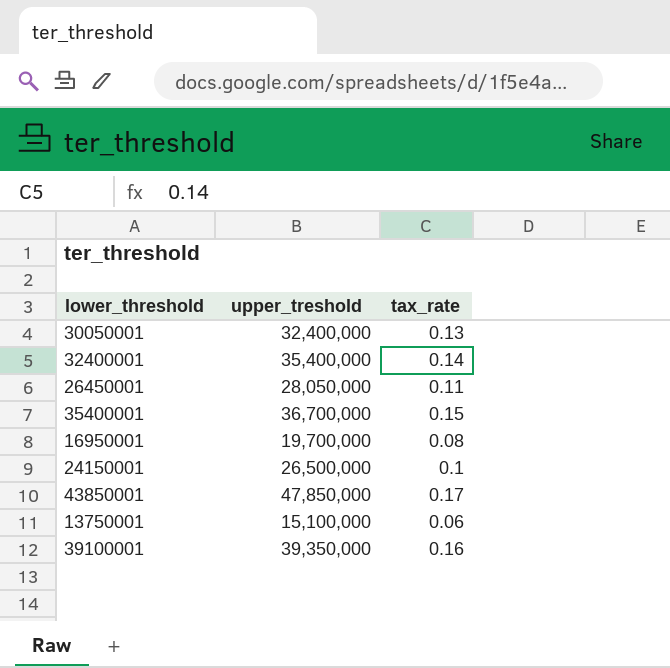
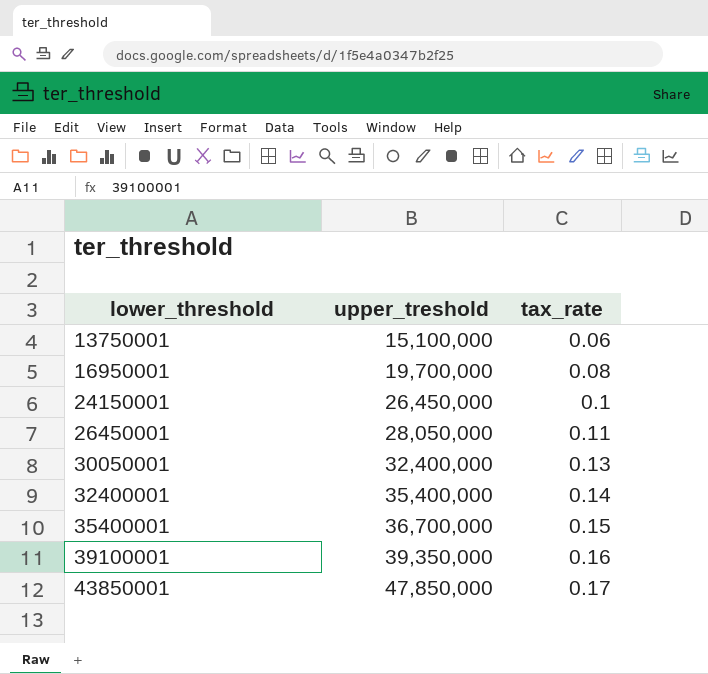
row order: none -> lower_threshold ascending
24150001 | upper_treshold: 26,500,000 -> 26,450,000

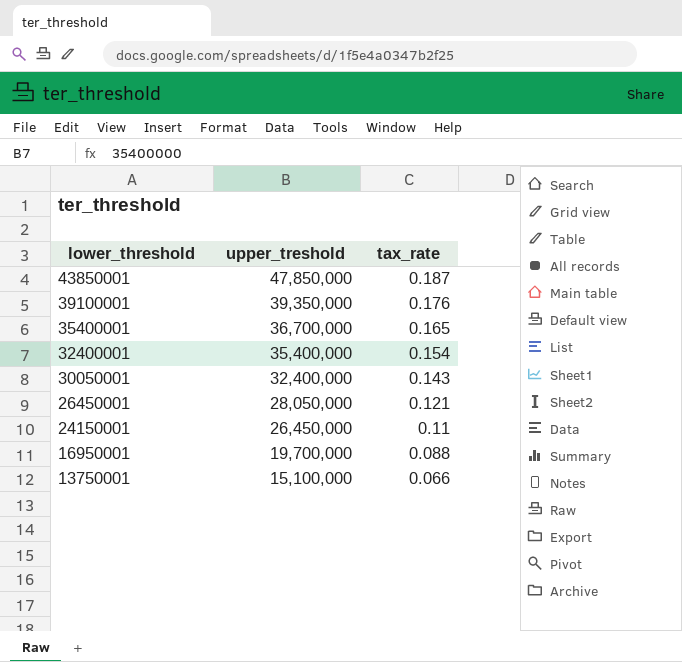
row order: lower_threshold ascending -> lower_threshold descending
43850001 | tax_rate: 0.17 -> 0.187
39100001 | tax_rate: 0.16 -> 0.176
35400001 | tax_rate: 0.15 -> 0.165
32400001 | tax_rate: 0.14 -> 0.154
30050001 | tax_rate: 0.13 -> 0.143
26450001 | tax_rate: 0.11 -> 0.121
24150001 | tax_rate: 0.1 -> 0.11
16950001 | tax_rate: 0.08 -> 0.088
13750001 | tax_rate: 0.06 -> 0.066

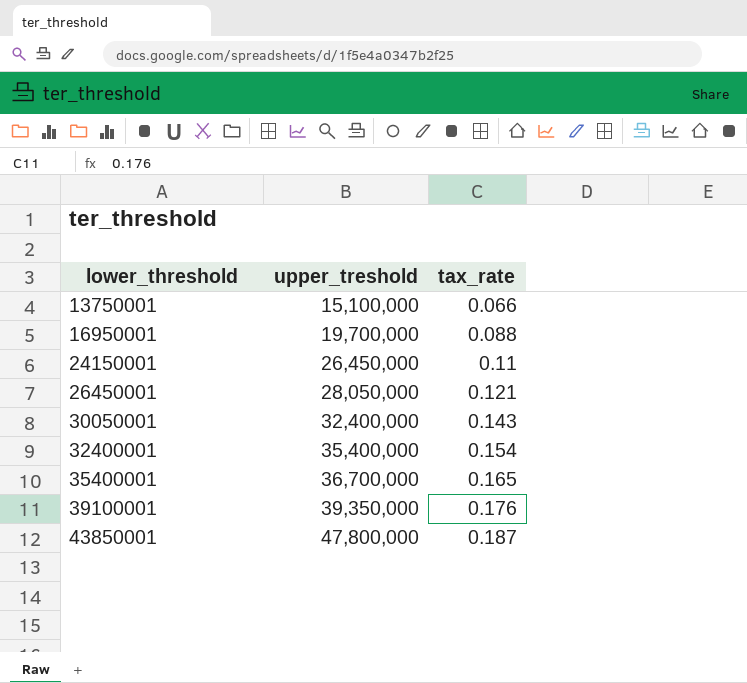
row order: lower_threshold descending -> lower_threshold ascending
43850001 | upper_treshold: 47,850,000 -> 47,800,000

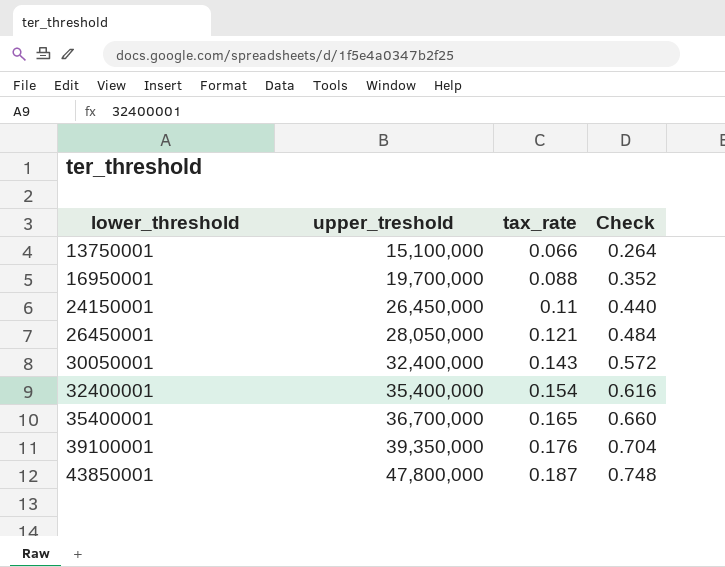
column Check | formula: none -> [tax_rate] * 4

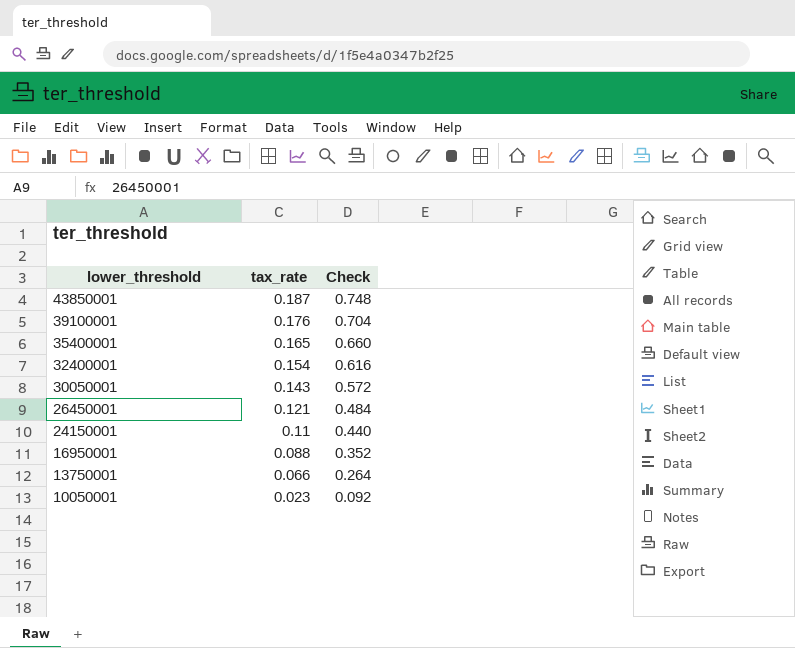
row order: lower_threshold ascending -> lower_threshold descending
column upper_treshold | position: 2 -> none
row 10050001: none -> 0.023 | 0.092

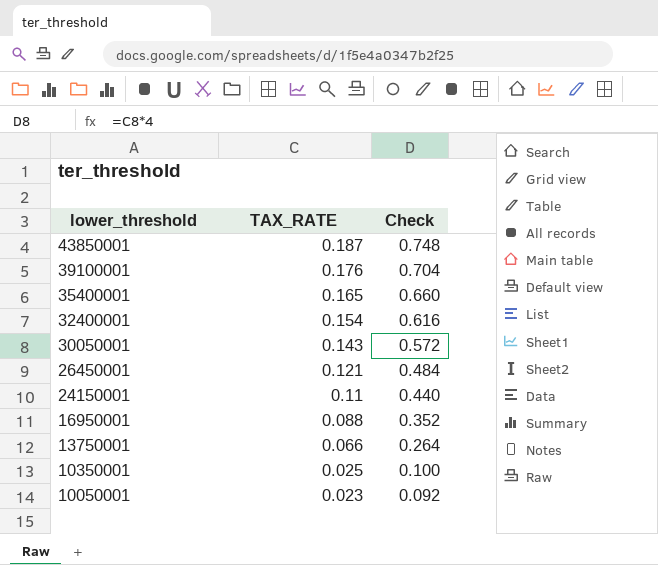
column name: tax_rate -> TAX_RATE
row 10350001: none -> 0.025 | 0.100

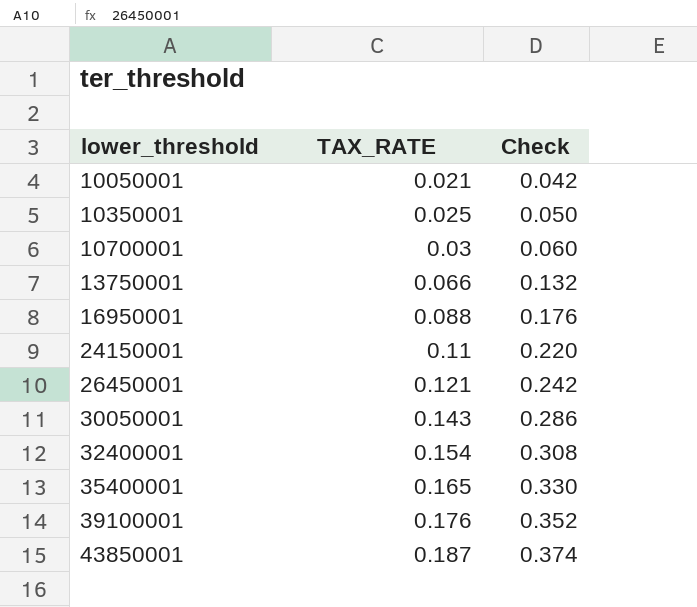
row order: lower_threshold descending -> lower_threshold ascending
column Check | formula: [TAX_RATE] * 4 -> [TAX_RATE] * 2
10050001 | TAX_RATE: 0.023 -> 0.021
row 10700001: none -> 0.03 | 0.060

